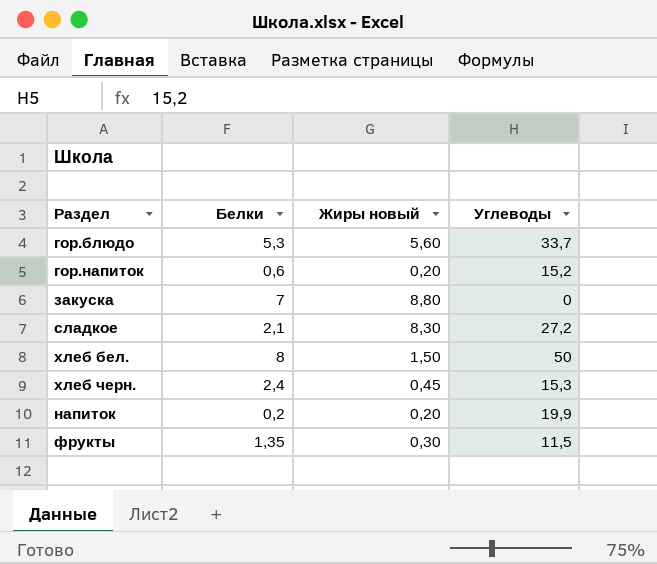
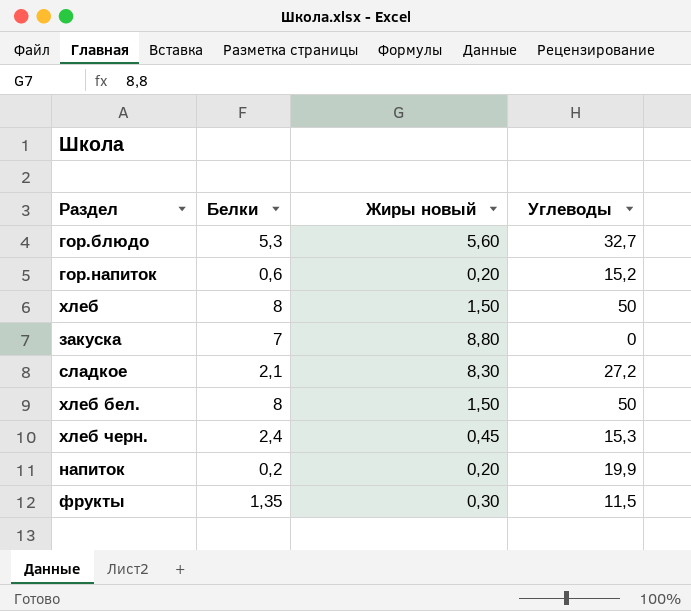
гор.блюдо | Углеводы: 33,7 -> 32,7
row хлеб: none -> 8 | 1,50 | 50

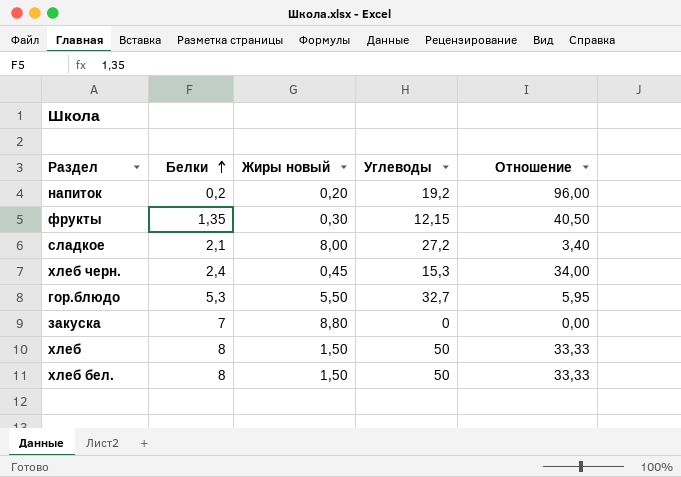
row order: none -> Белки ascending
column Отношение | formula: none -> [Углеводы] / [Жиры новый]
row гор.напиток: 0,6 | 0,20 | 15,2 -> none
напиток | Углеводы: 19,9 -> 19,2
фрукты | Углеводы: 11,5 -> 12,15
сладкое | Жиры новый: 8,30 -> 8,00
гор.блюдо | Жиры новый: 5,60 -> 5,50

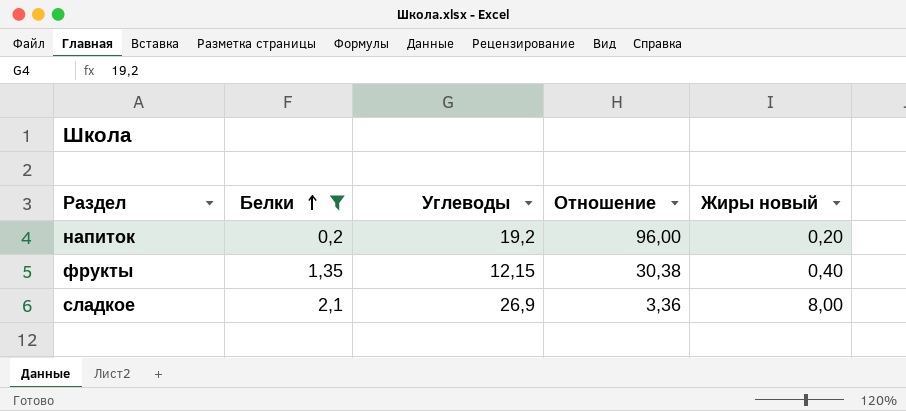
filter: none -> Белки <= 2,1
column Жиры новый | position: 3 -> 5
фрукты | Отношение: 40,50 -> 30,38
фрукты | Жиры новый: 0,30 -> 0,40
сладкое | Углеводы: 27,2 -> 26,9
сладкое | Отношение: 3,40 -> 3,36

